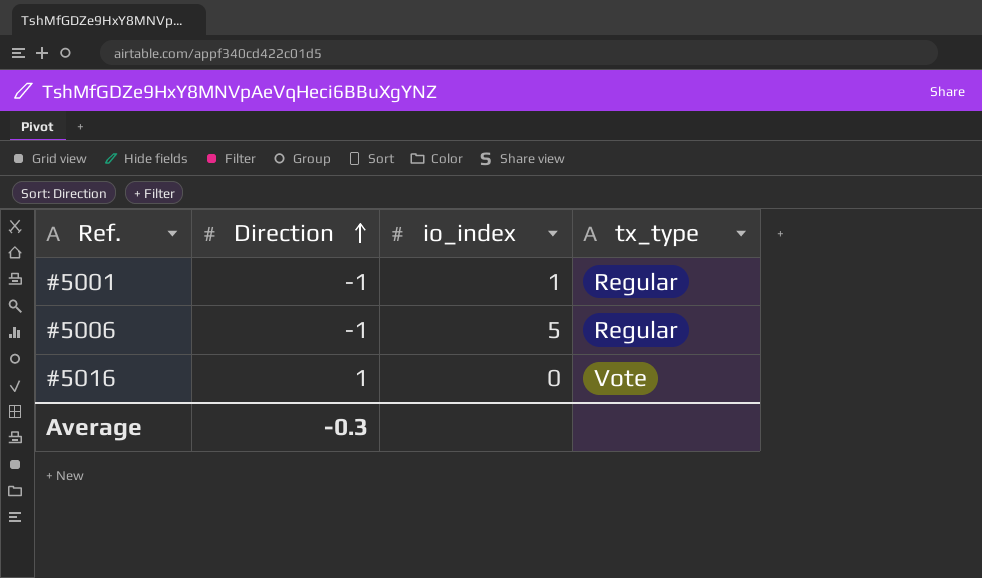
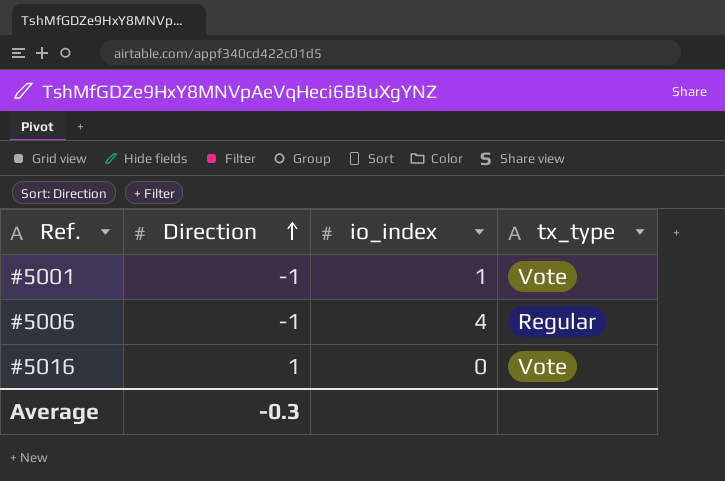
#5001 | tx_type: Regular -> Vote
#5006 | io_index: 5 -> 4

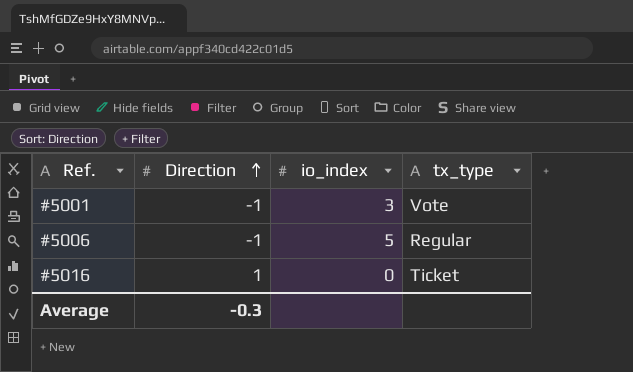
#5001 | io_index: 1 -> 3
#5006 | io_index: 4 -> 5
#5016 | tx_type: Vote -> Ticket

